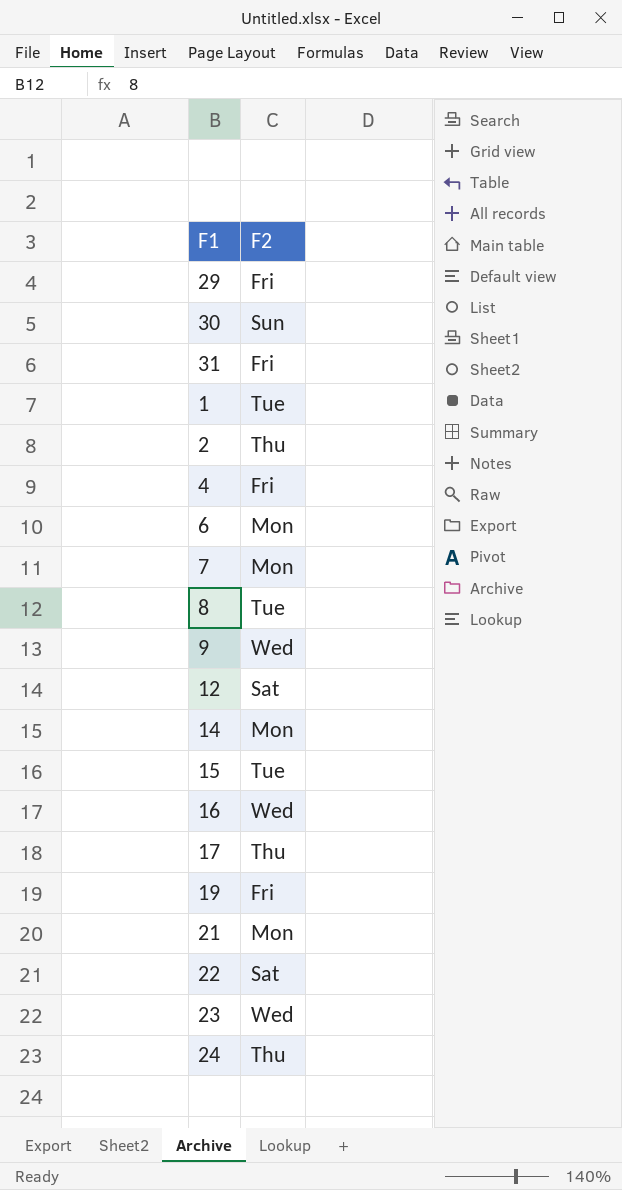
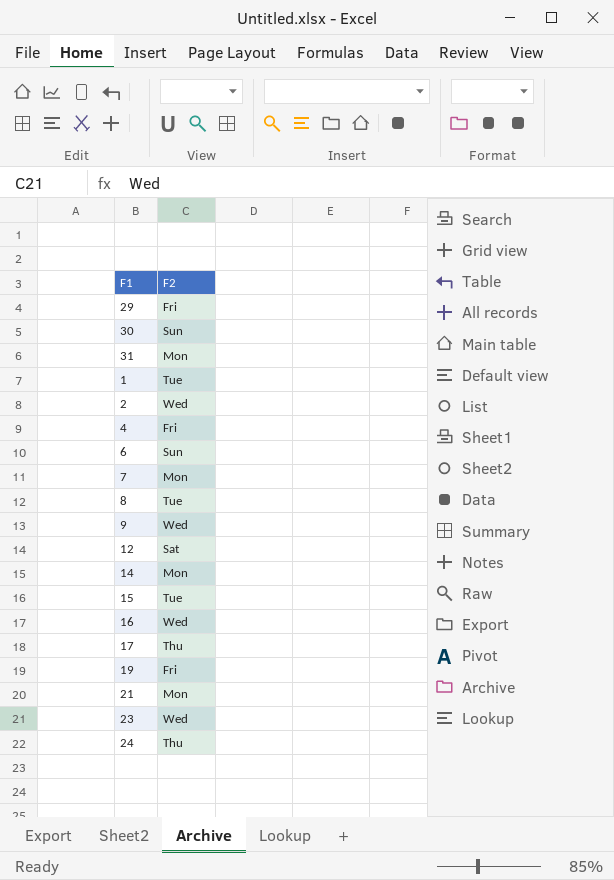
row 22: Sat -> none
31 | F2: Fri -> Mon
2 | F2: Thu -> Wed
6 | F2: Mon -> Sun

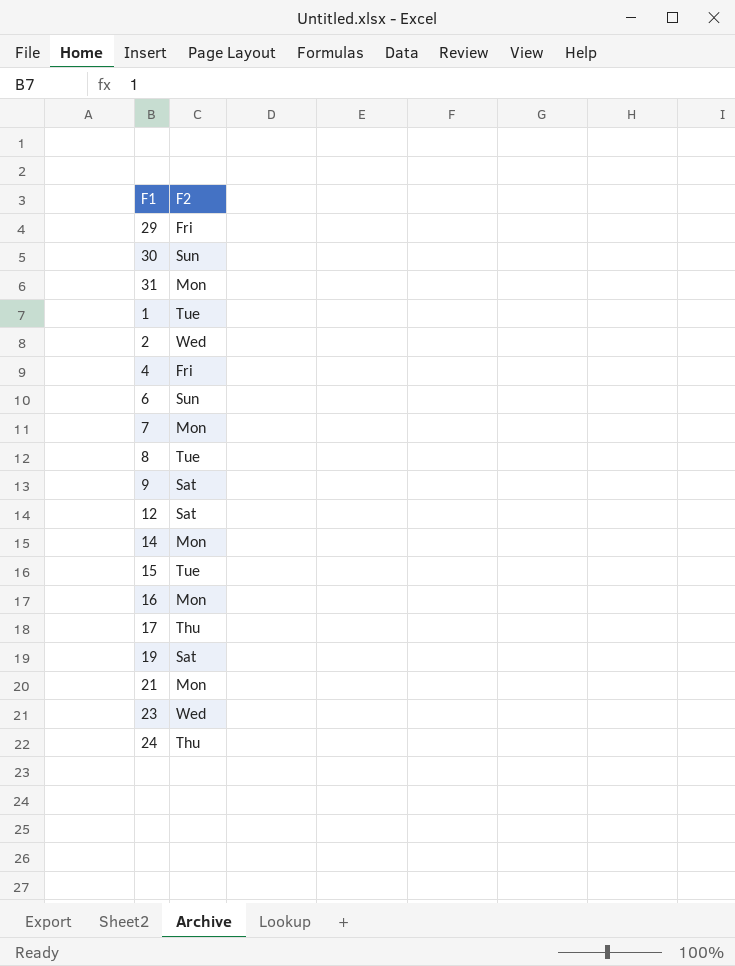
9 | F2: Wed -> Sat
16 | F2: Wed -> Mon
19 | F2: Fri -> Sat

